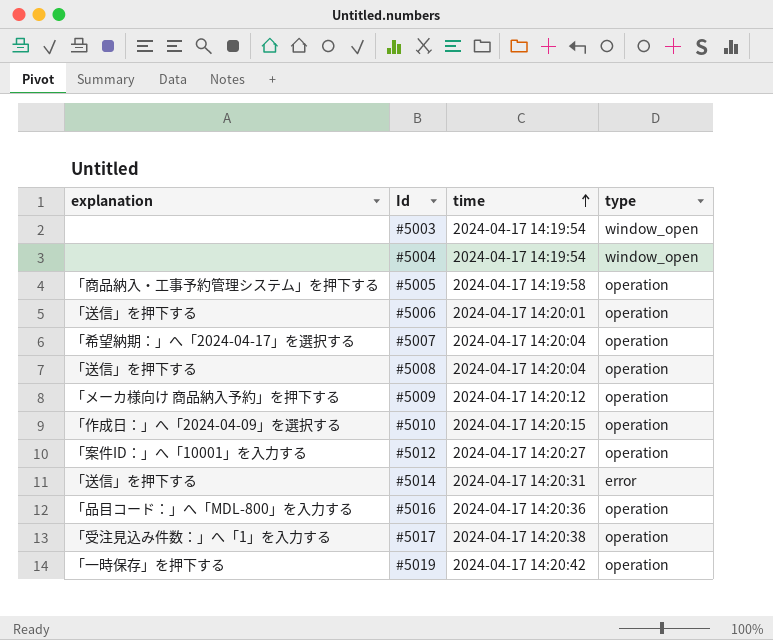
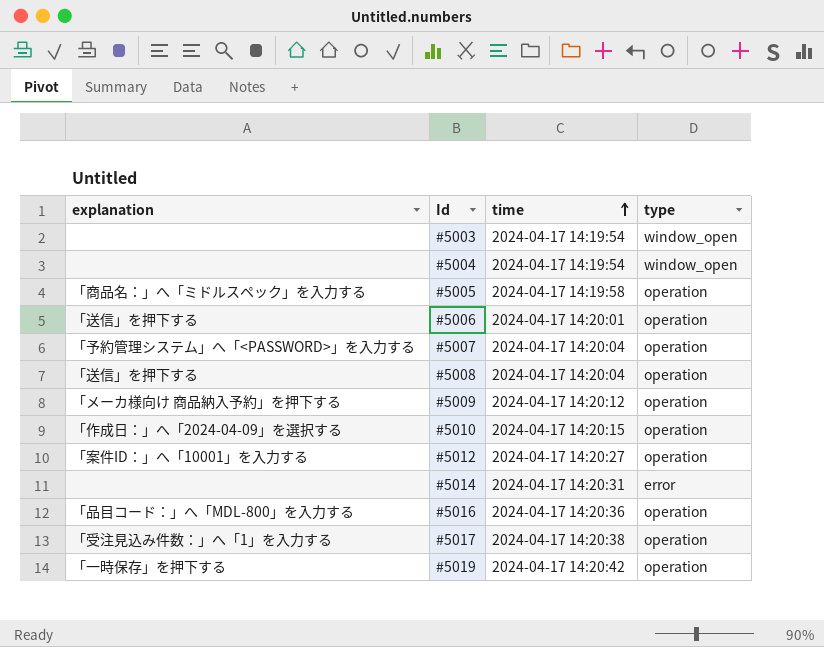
#5005 | explanation: 「商品納入・工事予約管理システム」を押下する -> 「商品名：」へ「ミドルスペック」を入力する
#5007 | explanation: 「希望納期：」へ「2024-04-17」を選択する -> 「予約管理システム」へ「<PASSWORD>」を入力する
#5014 | explanation: 「送信」を押下する -> none

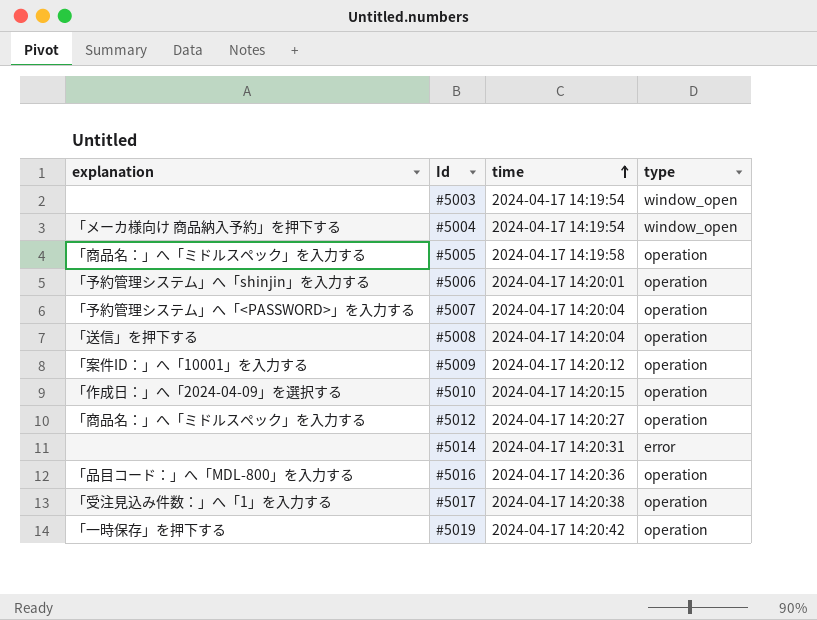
#5004 | explanation: none -> 「メーカ様向け 商品納入予約」を押下する
#5006 | explanation: 「送信」を押下する -> 「予約管理システム」へ「shinjin」を入力する
#5009 | explanation: 「メーカ様向け 商品納入予約」を押下する -> 「案件ID：」へ「10001」を入力する
#5012 | explanation: 「案件ID：」へ「10001」を入力する -> 「商品名：」へ「ミドルスペック」を入力する

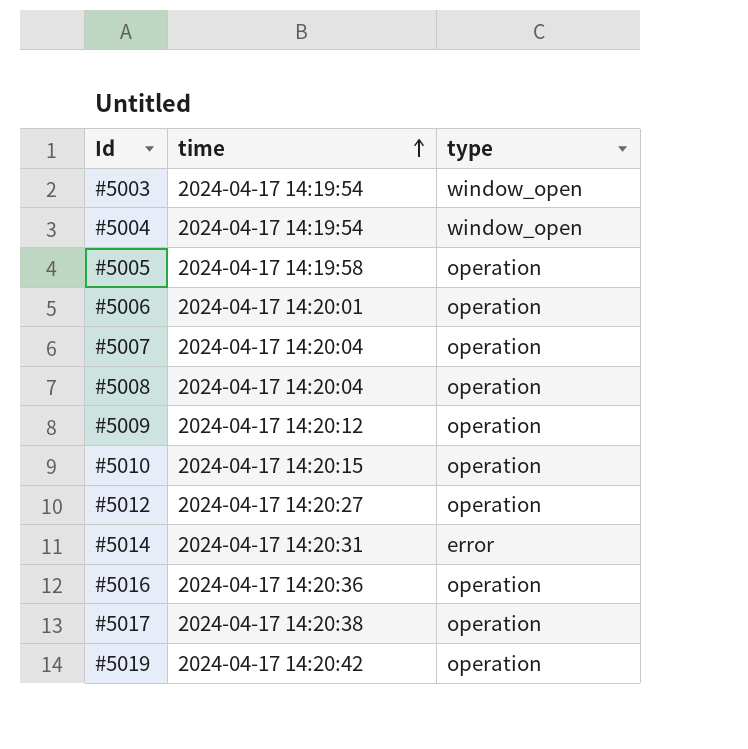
column explanation | position: 1 -> none

